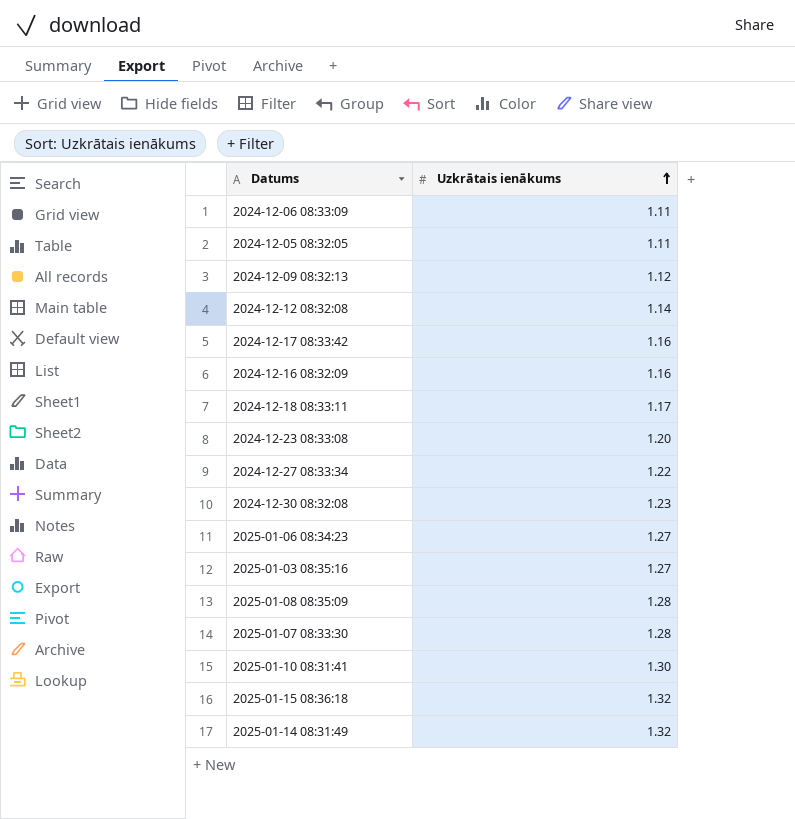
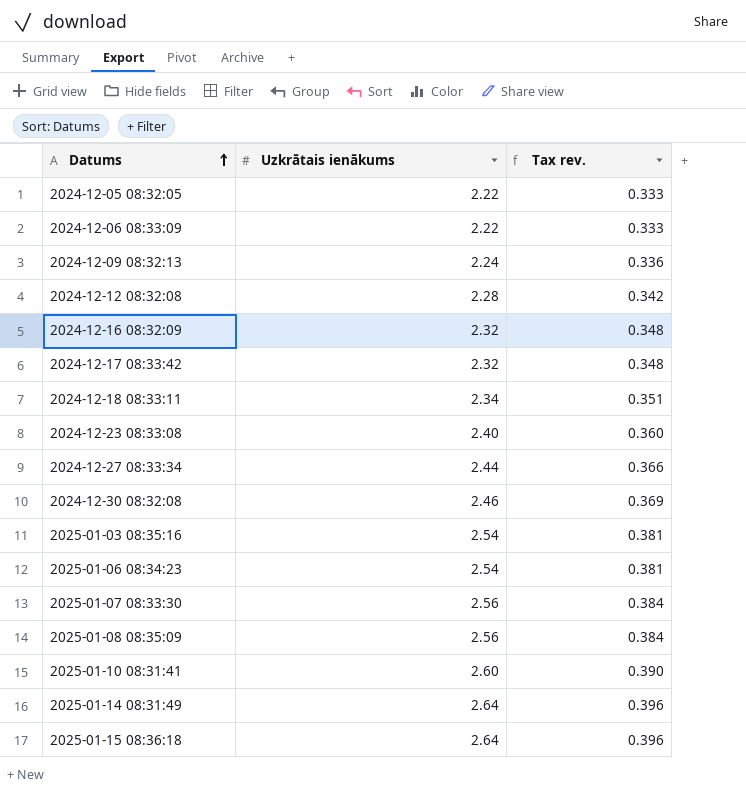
row order: Uzkrātais ienākums ascending -> Datums ascending
column Tax rev. | formula: none -> [Uzkrātais ienākums] * 0.15
2024-12-05 08:32:05 | Uzkrātais ienākums: 1.11 -> 2.22
2024-12-06 08:33:09 | Uzkrātais ienākums: 1.11 -> 2.22
2024-12-09 08:32:13 | Uzkrātais ienākums: 1.12 -> 2.24
2024-12-12 08:32:08 | Uzkrātais ienākums: 1.14 -> 2.28
2024-12-16 08:32:09 | Uzkrātais ienākums: 1.16 -> 2.32
2024-12-17 08:33:42 | Uzkrātais ienākums: 1.16 -> 2.32
2024-12-18 08:33:11 | Uzkrātais ienākums: 1.17 -> 2.34
2024-12-23 08:33:08 | Uzkrātais ienākums: 1.20 -> 2.40
2024-12-27 08:33:34 | Uzkrātais ienākums: 1.22 -> 2.44
2024-12-30 08:32:08 | Uzkrātais ienākums: 1.23 -> 2.46
2025-01-03 08:35:16 | Uzkrātais ienākums: 1.27 -> 2.54
2025-01-06 08:34:23 | Uzkrātais ienākums: 1.27 -> 2.54
2025-01-07 08:33:30 | Uzkrātais ienākums: 1.28 -> 2.56
2025-01-08 08:35:09 | Uzkrātais ienākums: 1.28 -> 2.56
2025-01-10 08:31:41 | Uzkrātais ienākums: 1.30 -> 2.60
2025-01-14 08:31:49 | Uzkrātais ienākums: 1.32 -> 2.64
2025-01-15 08:36:18 | Uzkrātais ienākums: 1.32 -> 2.64

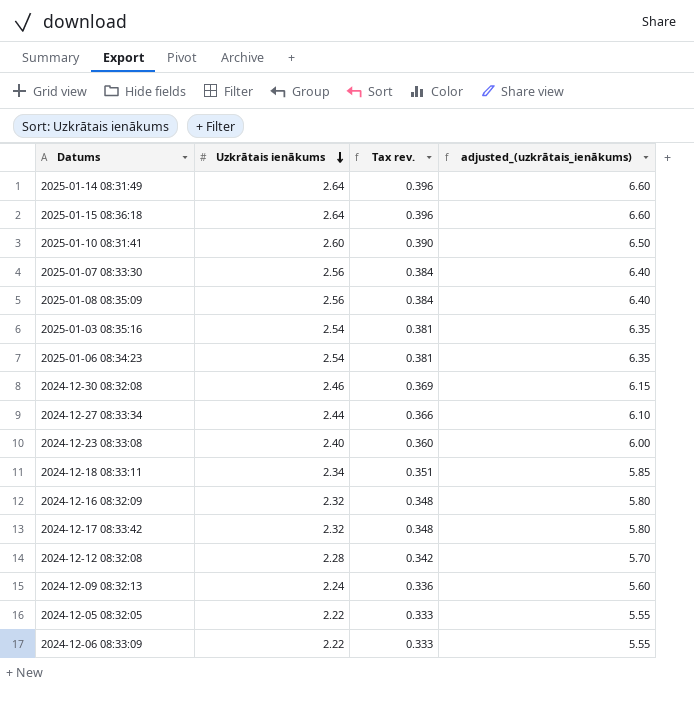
row order: Datums ascending -> Uzkrātais ienākums descending
column adjusted_(uzkrātais_ienākums) | formula: none -> [Uzkrātais ienākums] * 2.5

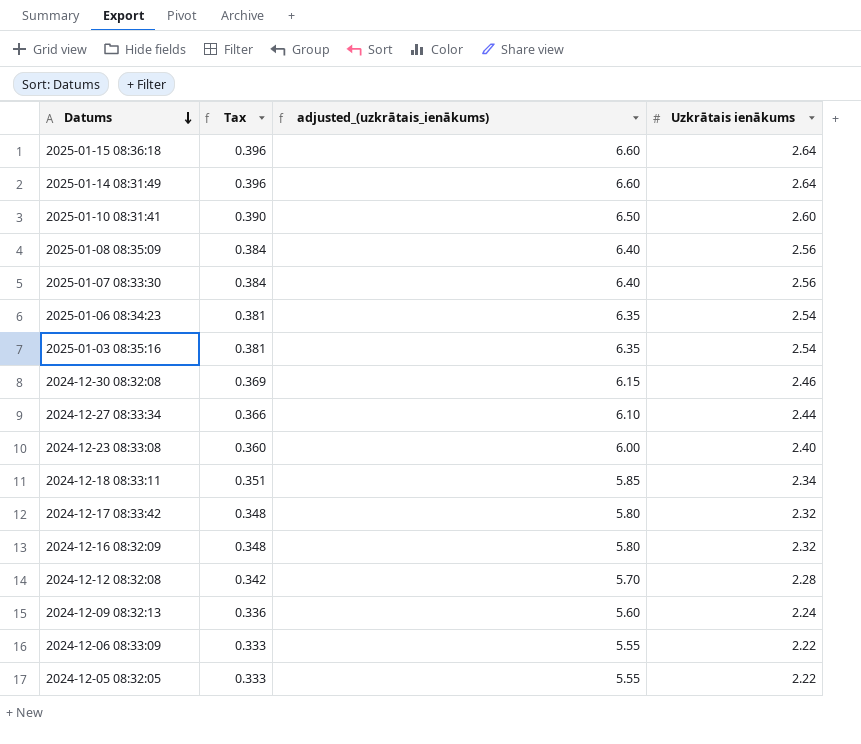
row order: Uzkrātais ienākums descending -> Datums descending
column name: Tax rev. -> Tax
column Uzkrātais ienākums | position: 2 -> 4

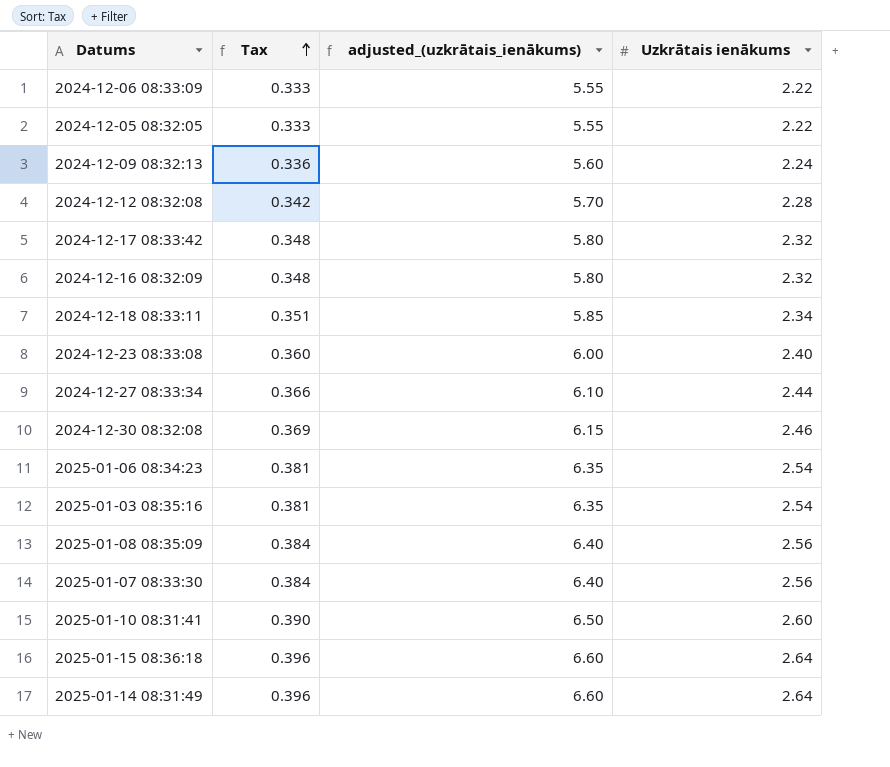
row order: Datums descending -> Tax ascending

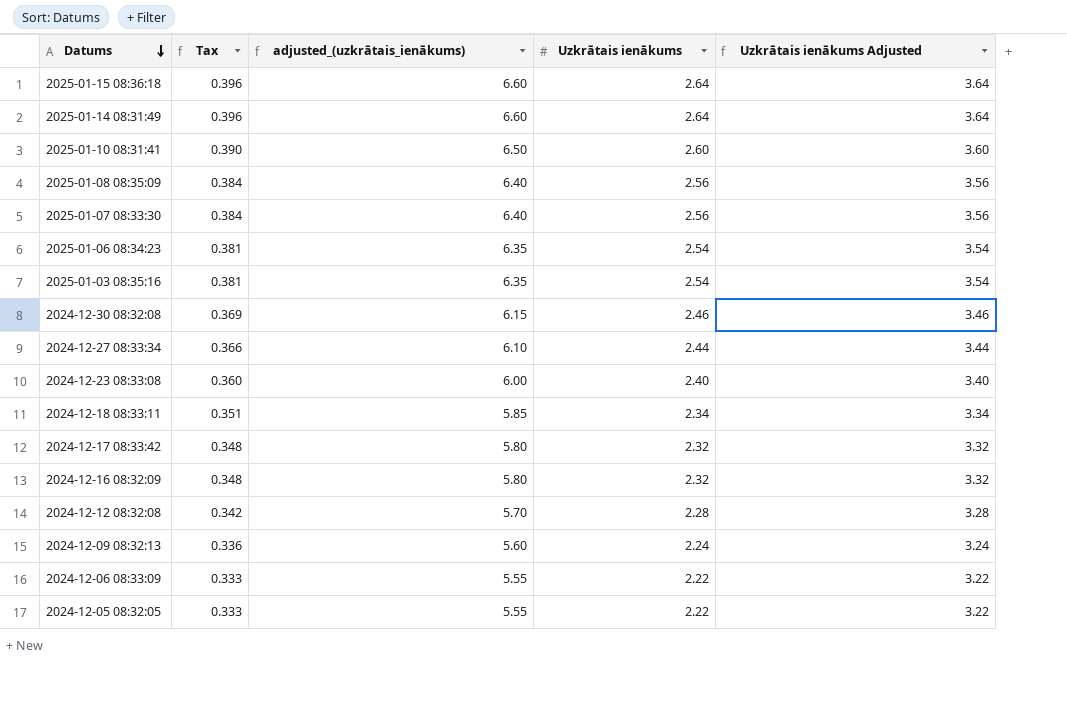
row order: Tax ascending -> Datums descending
column Uzkrātais ienākums Adjusted | formula: none -> [Uzkrātais ienākums] + 1

